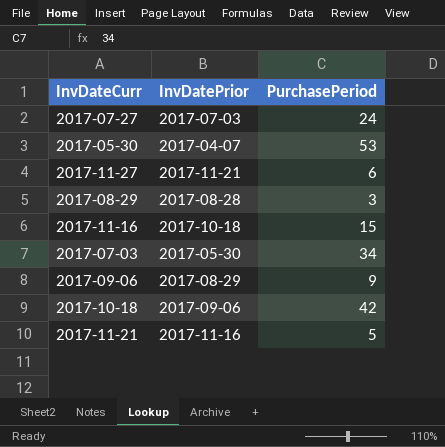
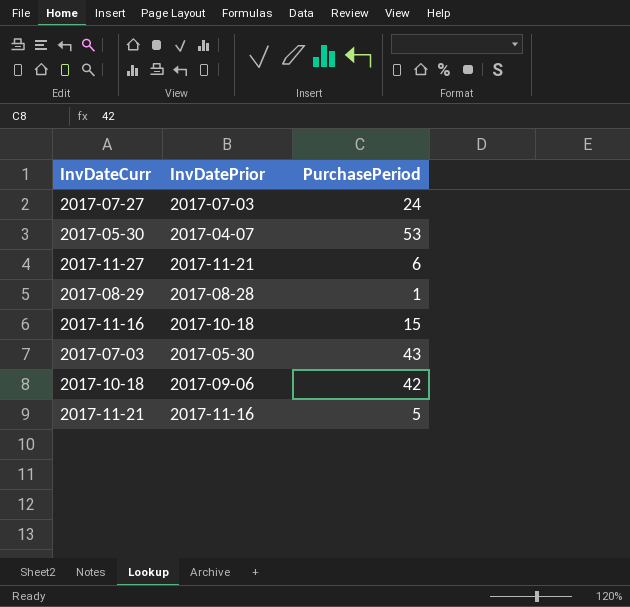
row 2017-09-06: 2017-08-29 | 9 -> none
2017-08-29 | PurchasePeriod: 3 -> 1
2017-07-03 | PurchasePeriod: 34 -> 43

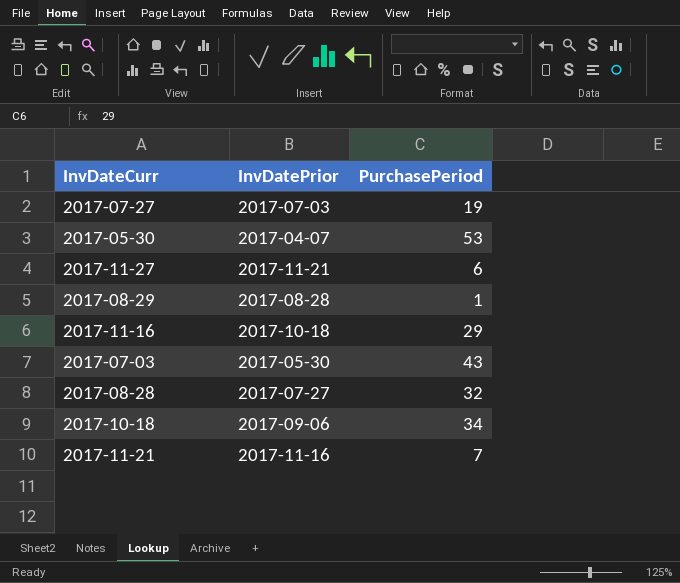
2017-07-27 | PurchasePeriod: 24 -> 19
2017-11-16 | PurchasePeriod: 15 -> 29
row 2017-08-28: none -> 2017-07-27 | 32
2017-10-18 | PurchasePeriod: 42 -> 34
2017-11-21 | PurchasePeriod: 5 -> 7

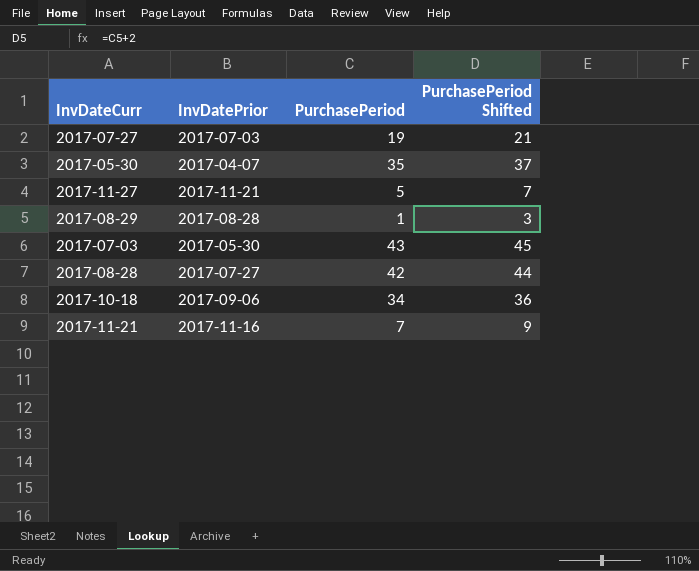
column PurchasePeriod Shifted | formula: none -> [PurchasePeriod] + 2
row 2017-11-16: 2017-10-18 | 29 -> none
2017-05-30 | PurchasePeriod: 53 -> 35
2017-11-27 | PurchasePeriod: 6 -> 5
2017-08-28 | PurchasePeriod: 32 -> 42

